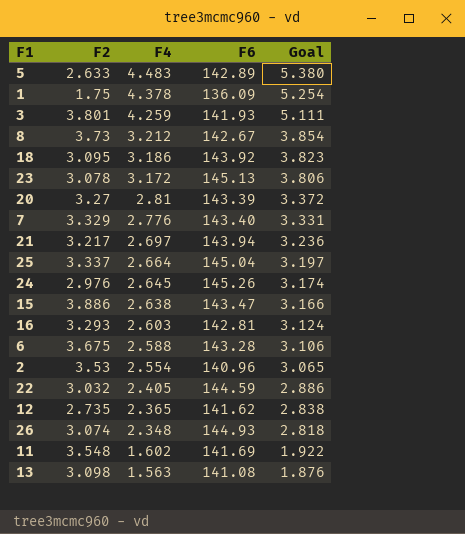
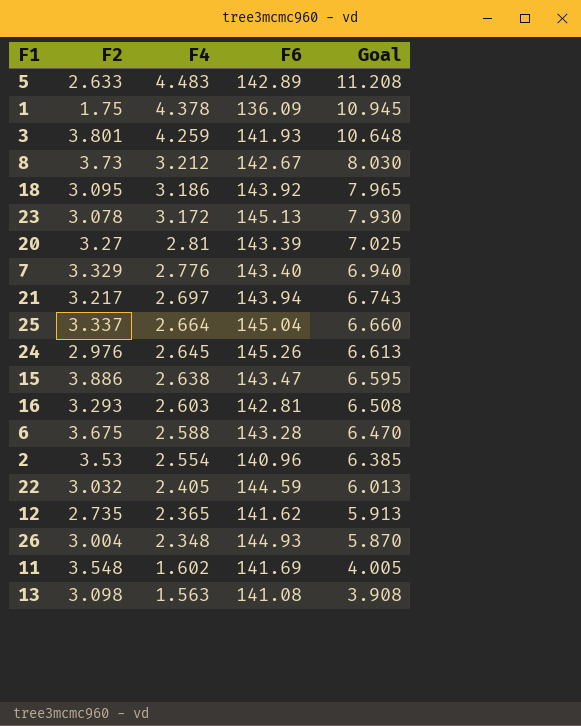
column Goal | formula: [F4] * 1.2 -> [F4] * 2.5
26 | F2: 3.074 -> 3.004

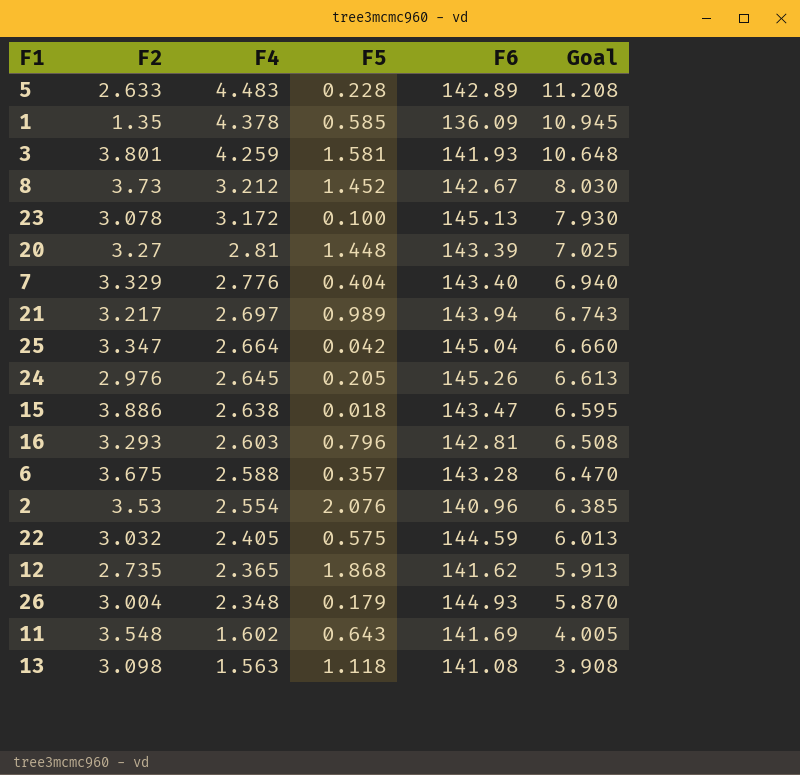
column F5 | position: none -> 4
row 18: 3.095 | 3.186 | 143.92 | 7.965 -> none
1 | F2: 1.75 -> 1.35
25 | F2: 3.337 -> 3.347

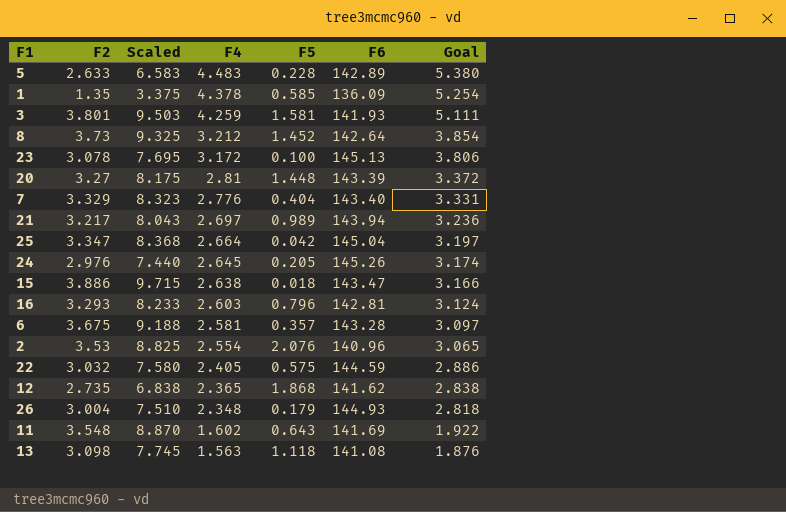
column Scaled | formula: none -> [F2] * 2.5
column Goal | formula: [F4] * 2.5 -> [F4] * 1.2
8 | F6: 142.67 -> 142.64
6 | F4: 2.588 -> 2.581

